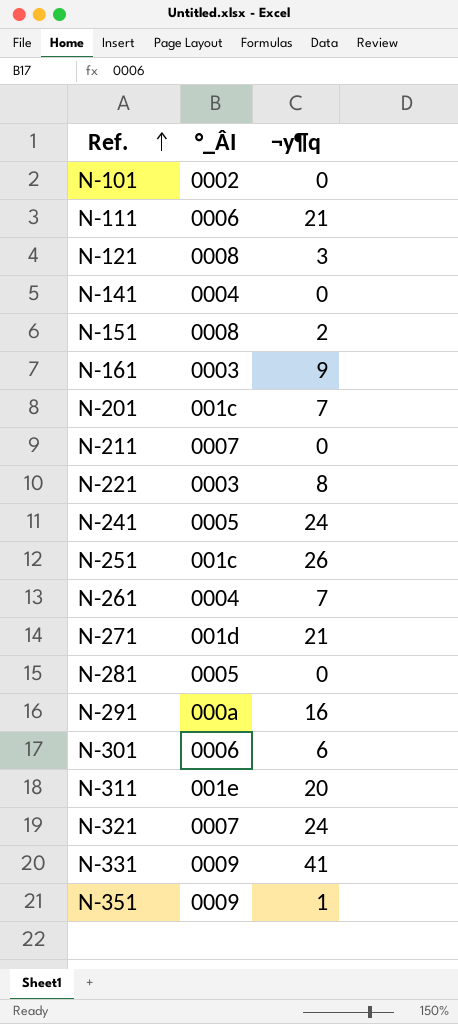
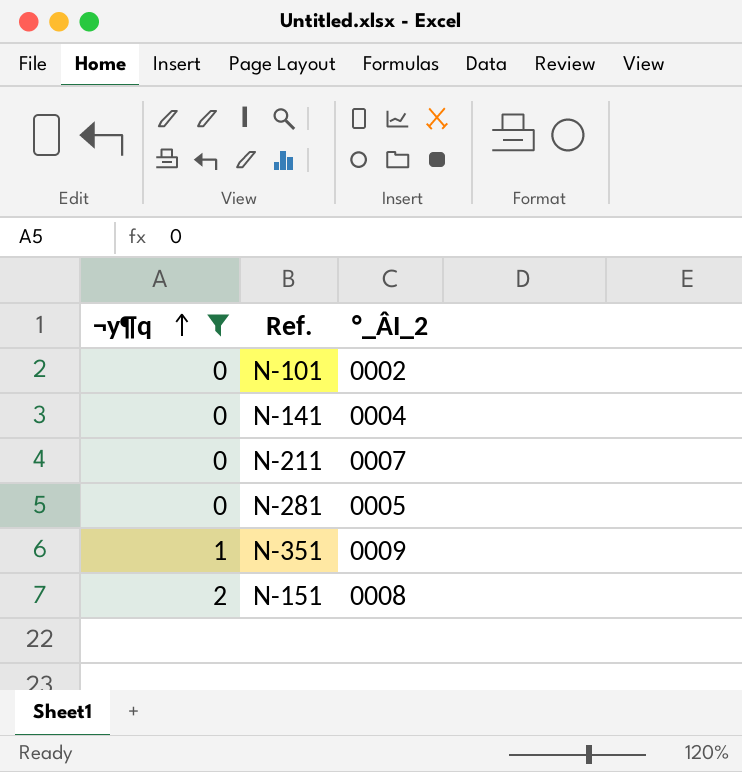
filter: none -> ¬y¶q <= 2
row order: Ref. ascending -> ¬y¶q ascending
column ¬y¶q | position: 3 -> 1
column name: °_ÂI -> °_ÂI_2

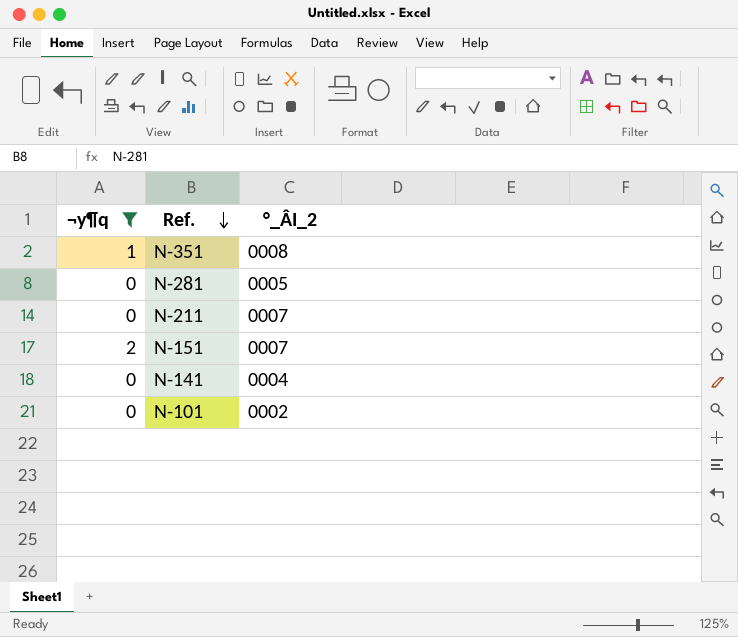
row order: ¬y¶q ascending -> Ref. descending
N-351 | °_ÂI_2: 0009 -> 0008
N-151 | °_ÂI_2: 0008 -> 0007

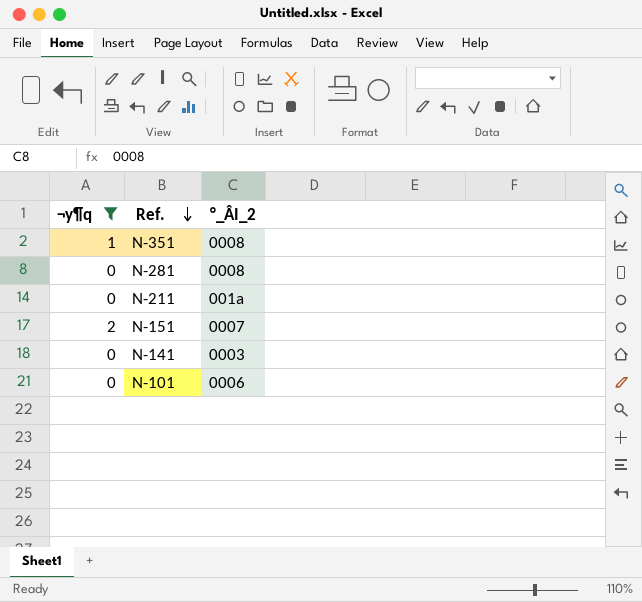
N-281 | °_ÂI_2: 0005 -> 0008
N-211 | °_ÂI_2: 0007 -> 001a
N-141 | °_ÂI_2: 0004 -> 0003
N-101 | °_ÂI_2: 0002 -> 0006

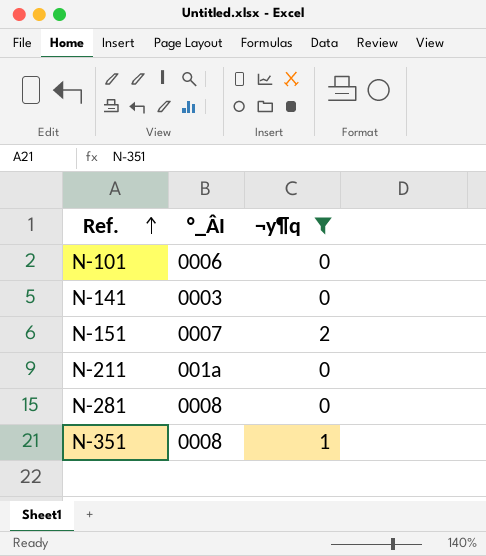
row order: Ref. descending -> Ref. ascending
column name: °_ÂI_2 -> °_ÂI
column ¬y¶q | position: 1 -> 3

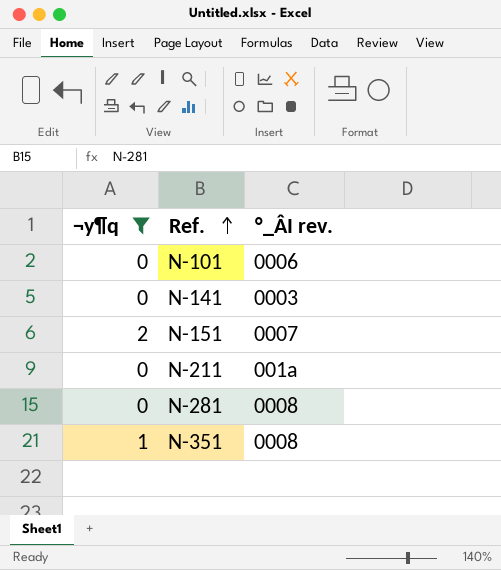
column ¬y¶q | position: 3 -> 1
column name: °_ÂI -> °_ÂI rev.

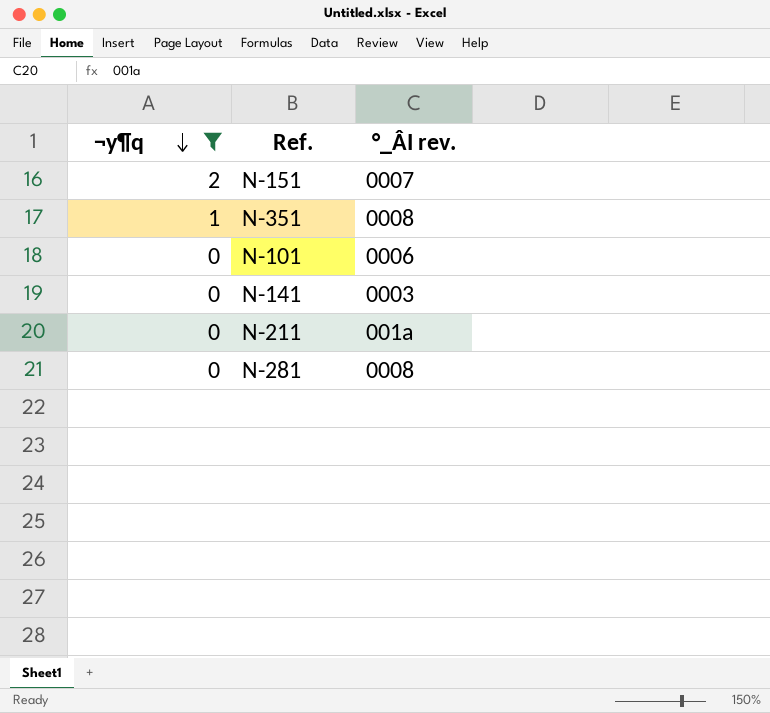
row order: Ref. ascending -> ¬y¶q descending

